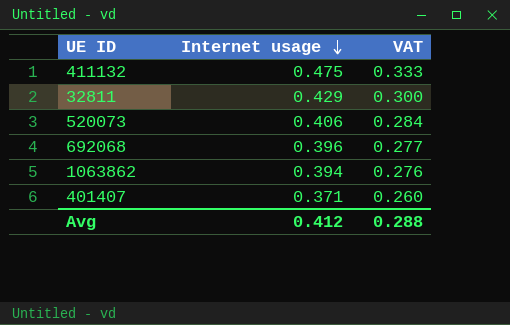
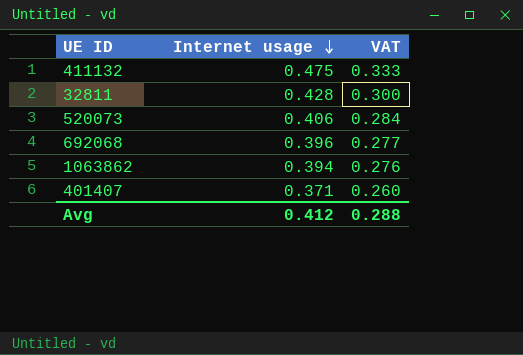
32811 | Internet usage: 0.429 -> 0.428

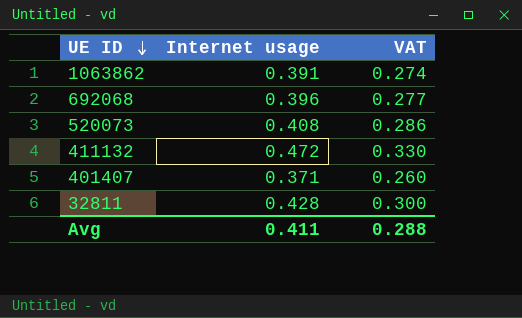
row order: Internet usage descending -> UE ID descending
1063862 | Internet usage: 0.394 -> 0.391
1063862 | VAT: 0.276 -> 0.274
520073 | Internet usage: 0.406 -> 0.408
520073 | VAT: 0.284 -> 0.286
411132 | Internet usage: 0.475 -> 0.472
411132 | VAT: 0.333 -> 0.330
Avg | Internet usage: 0.412 -> 0.411

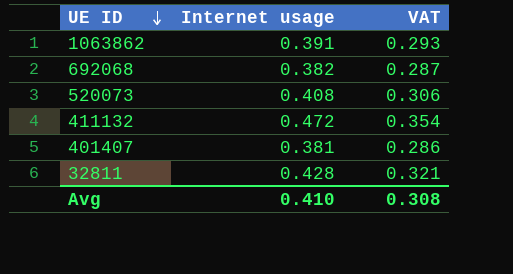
column VAT | formula: [Internet usage] * 0.7 -> [Internet usage] * 0.75
692068 | Internet usage: 0.396 -> 0.382
401407 | Internet usage: 0.371 -> 0.381
Avg | Internet usage: 0.411 -> 0.410
Avg | VAT: 0.288 -> 0.308

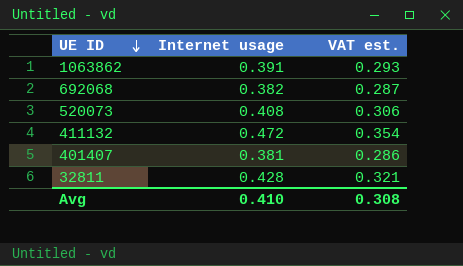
column name: VAT -> VAT est.

